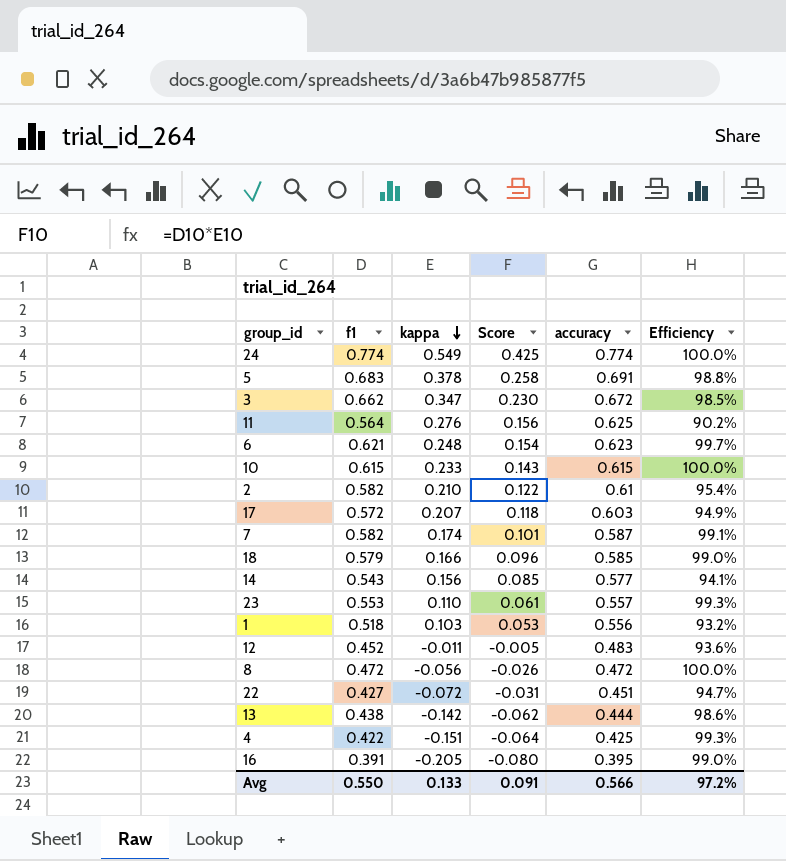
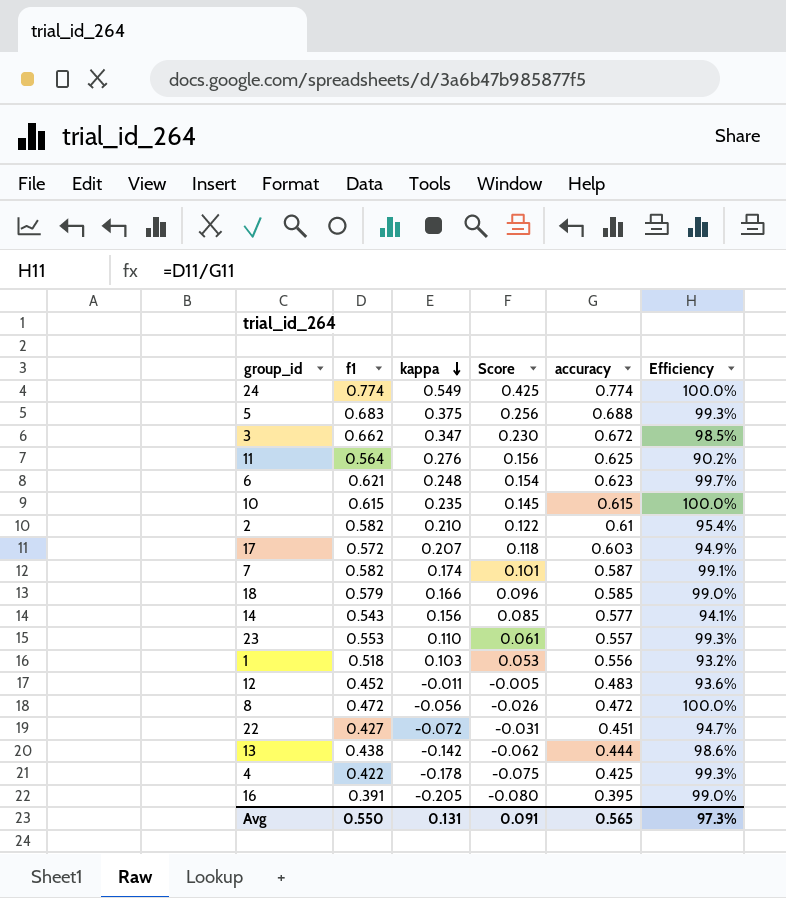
5 | kappa: 0.378 -> 0.375
5 | Score: 0.258 -> 0.256
5 | accuracy: 0.691 -> 0.688
5 | Efficiency: 98.8% -> 99.3%
10 | kappa: 0.233 -> 0.235
10 | Score: 0.143 -> 0.145
4 | kappa: -0.151 -> -0.178
4 | Score: -0.064 -> -0.075
Avg | kappa: 0.133 -> 0.131
Avg | accuracy: 0.566 -> 0.565
Avg | Efficiency: 97.2% -> 97.3%

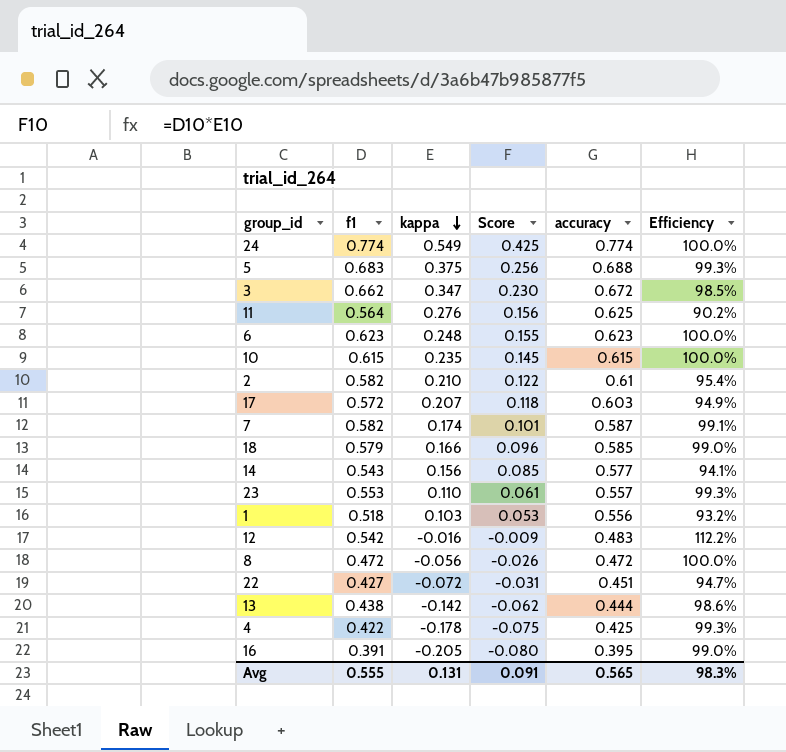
6 | f1: 0.621 -> 0.623
6 | Score: 0.154 -> 0.155
6 | Efficiency: 99.7% -> 100.0%
12 | f1: 0.452 -> 0.542
12 | kappa: -0.011 -> -0.016
12 | Score: -0.005 -> -0.009
12 | Efficiency: 93.6% -> 112.2%
Avg | f1: 0.550 -> 0.555
Avg | Efficiency: 97.3% -> 98.3%

